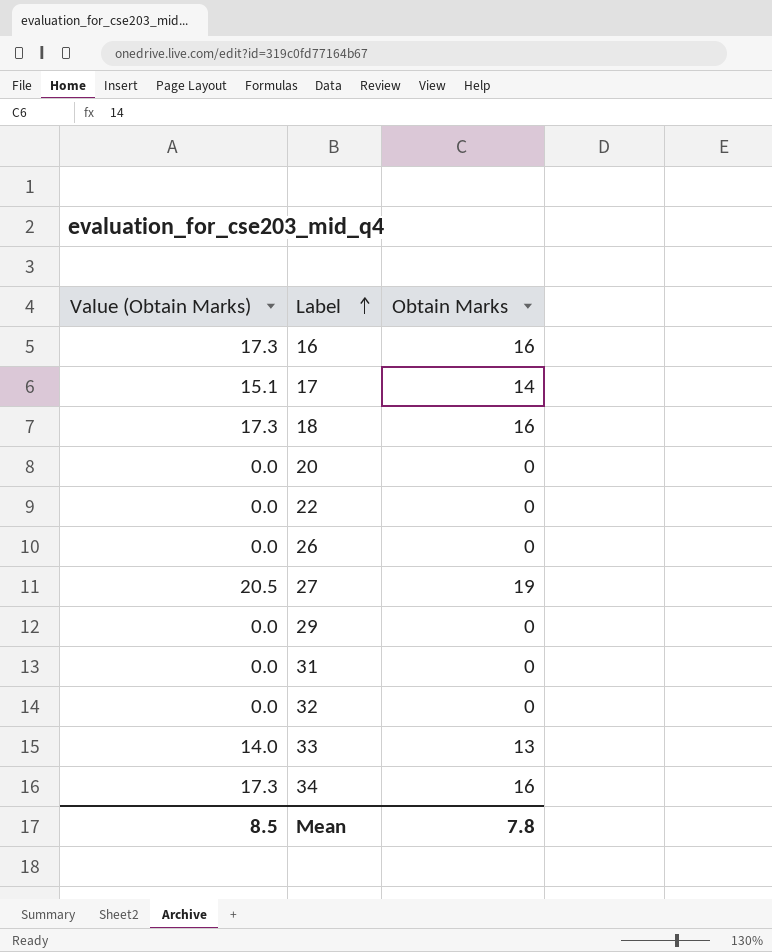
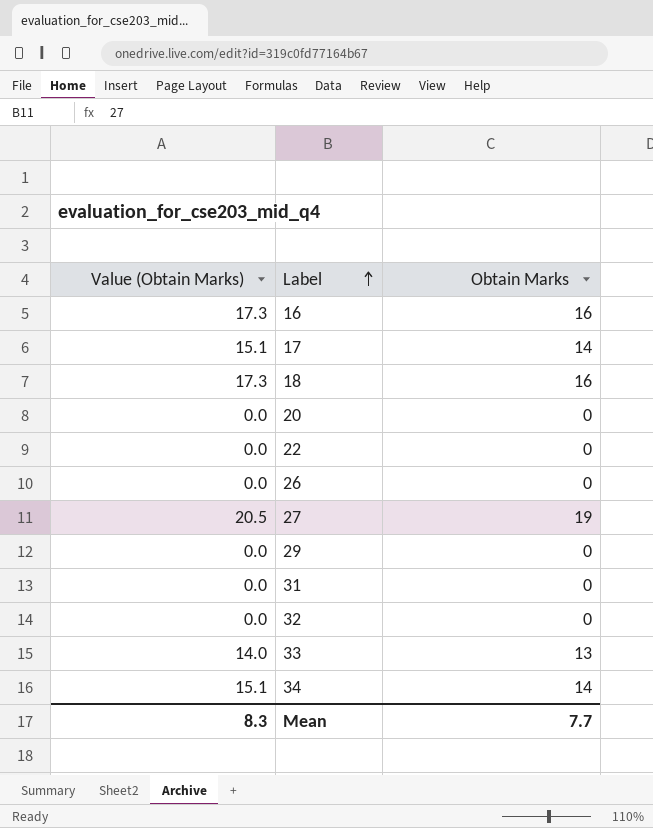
34 | Value (Obtain Marks): 17.3 -> 15.1
34 | Obtain Marks: 16 -> 14
Mean | Value (Obtain Marks): 8.5 -> 8.3
Mean | Obtain Marks: 7.8 -> 7.7

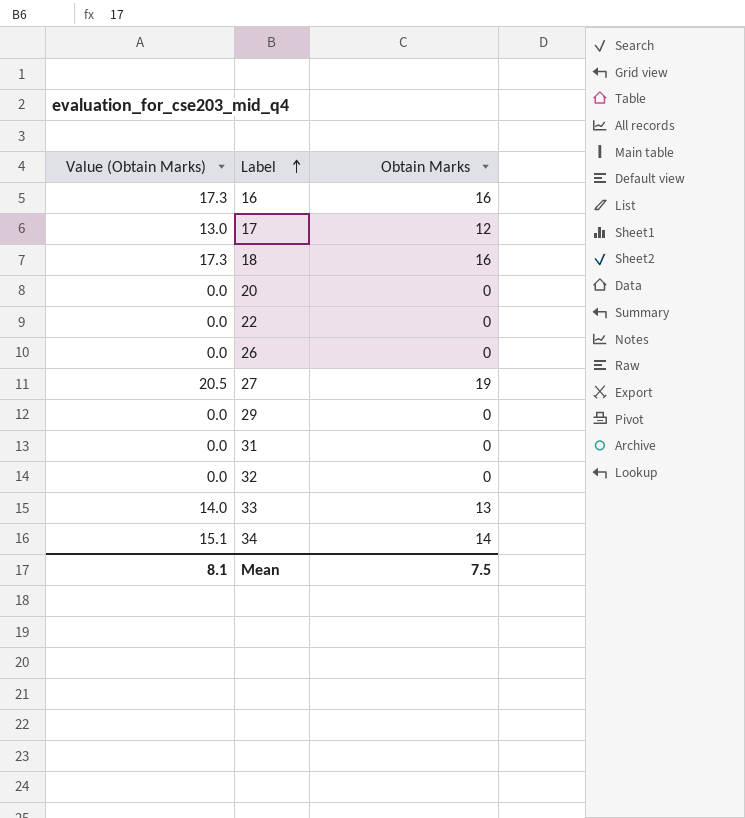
17 | Value (Obtain Marks): 15.1 -> 13.0
17 | Obtain Marks: 14 -> 12
Mean | Value (Obtain Marks): 8.3 -> 8.1
Mean | Obtain Marks: 7.7 -> 7.5

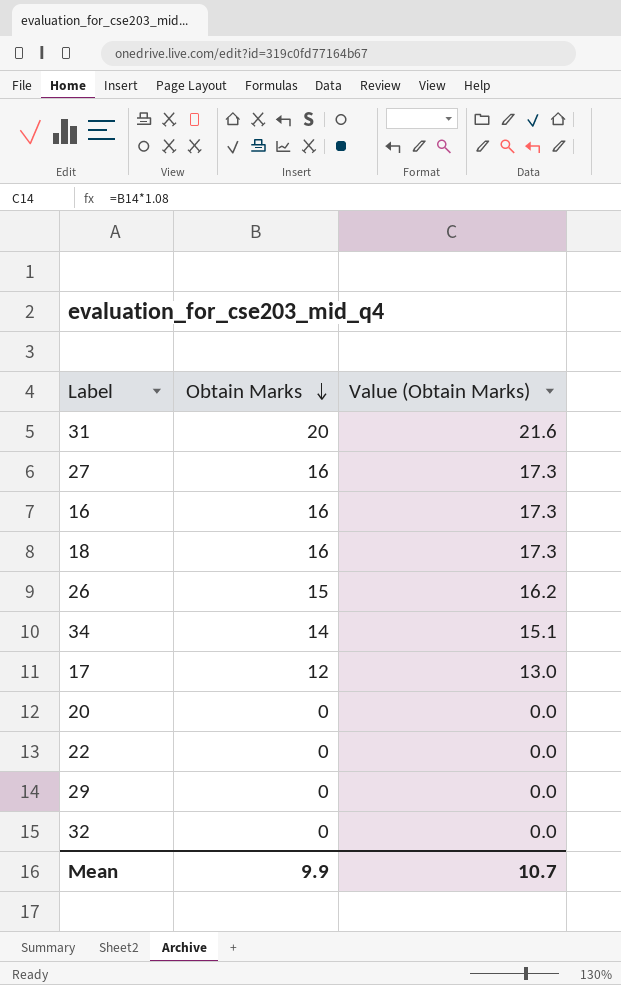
row order: Label ascending -> Obtain Marks descending
column Value (Obtain Marks) | position: 1 -> 3
row 33: 14.0 | 13 -> none
31 | Obtain Marks: 0 -> 20
31 | Value (Obtain Marks): 0.0 -> 21.6
27 | Obtain Marks: 19 -> 16
27 | Value (Obtain Marks): 20.5 -> 17.3
26 | Obtain Marks: 0 -> 15
26 | Value (Obtain Marks): 0.0 -> 16.2
Mean | Obtain Marks: 7.5 -> 9.9
Mean | Value (Obtain Marks): 8.1 -> 10.7

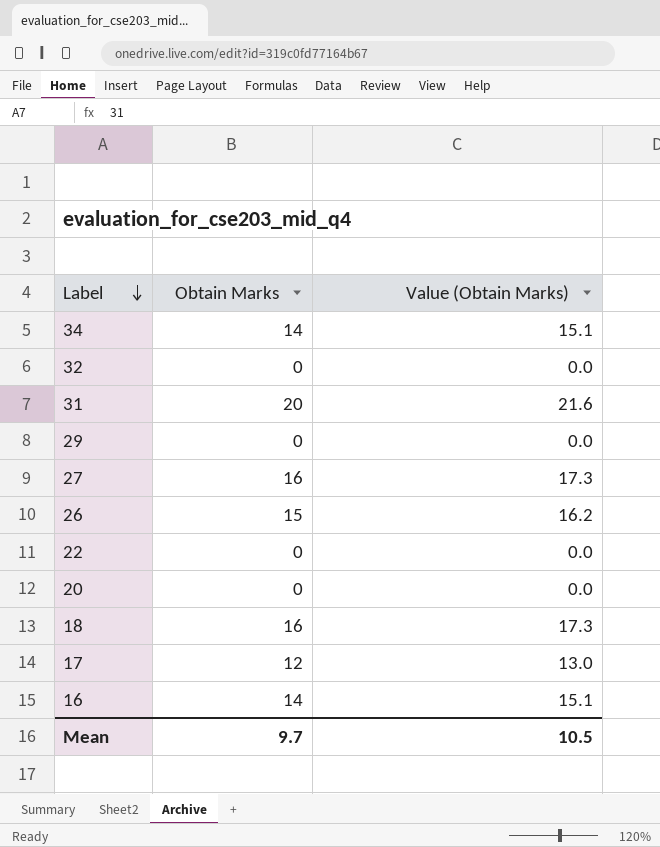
row order: Obtain Marks descending -> Label descending
16 | Obtain Marks: 16 -> 14
16 | Value (Obtain Marks): 17.3 -> 15.1
Mean | Obtain Marks: 9.9 -> 9.7
Mean | Value (Obtain Marks): 10.7 -> 10.5

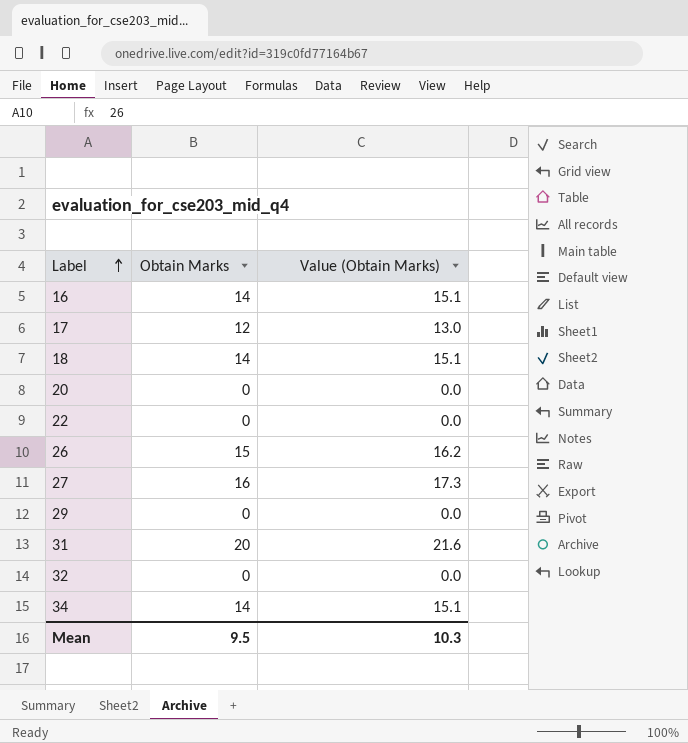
row order: Label descending -> Label ascending
18 | Obtain Marks: 16 -> 14
18 | Value (Obtain Marks): 17.3 -> 15.1
Mean | Obtain Marks: 9.7 -> 9.5
Mean | Value (Obtain Marks): 10.5 -> 10.3

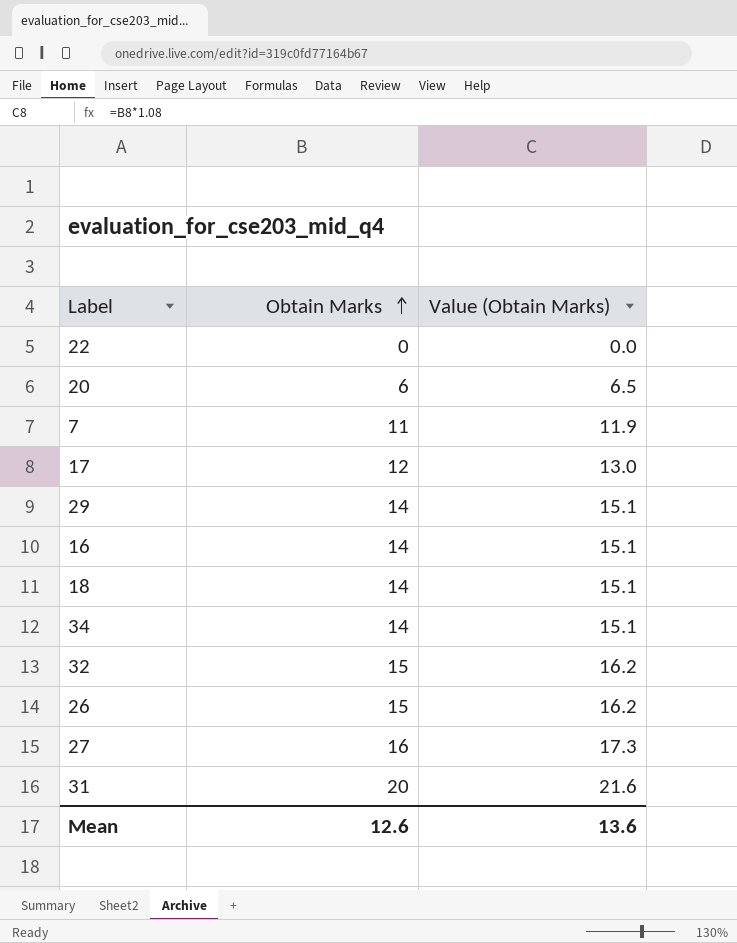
row order: Label ascending -> Obtain Marks ascending
20 | Obtain Marks: 0 -> 6
20 | Value (Obtain Marks): 0.0 -> 6.5
row 7: none -> 11 | 11.9
29 | Obtain Marks: 0 -> 14
29 | Value (Obtain Marks): 0.0 -> 15.1
32 | Obtain Marks: 0 -> 15
32 | Value (Obtain Marks): 0.0 -> 16.2
Mean | Obtain Marks: 9.5 -> 12.6
Mean | Value (Obtain Marks): 10.3 -> 13.6

